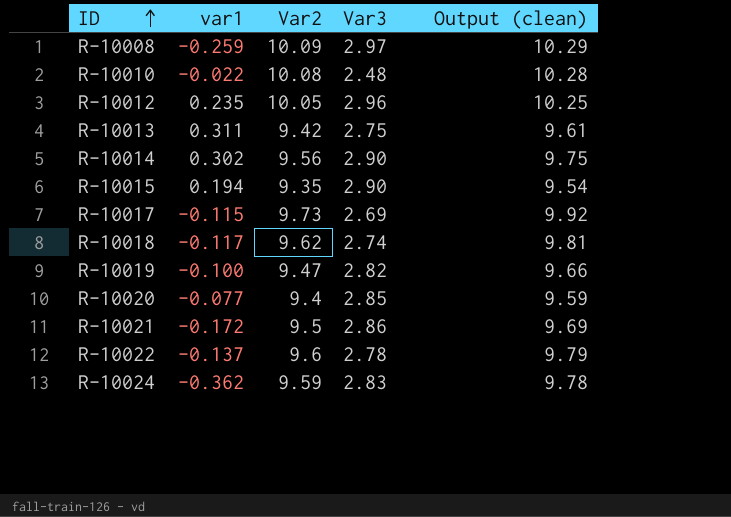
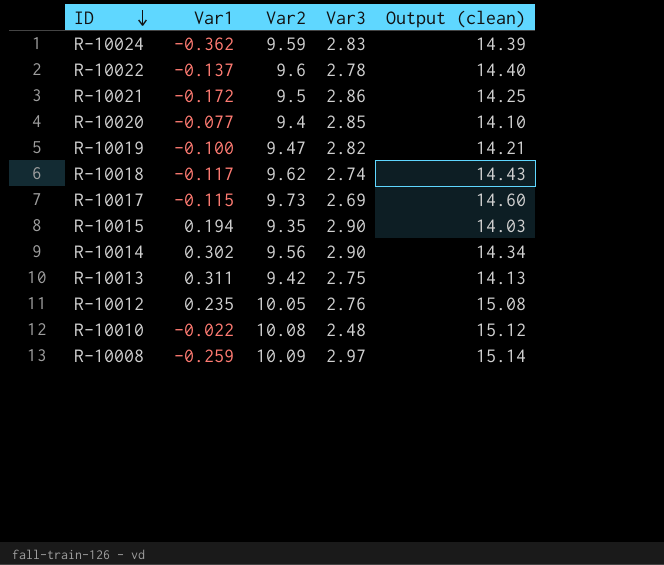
row order: ID ascending -> ID descending
column name: var1 -> Var1
column Output (clean) | formula: [Var2] * 1.02 -> [Var2] * 1.5
R-10012 | Var3: 2.96 -> 2.76

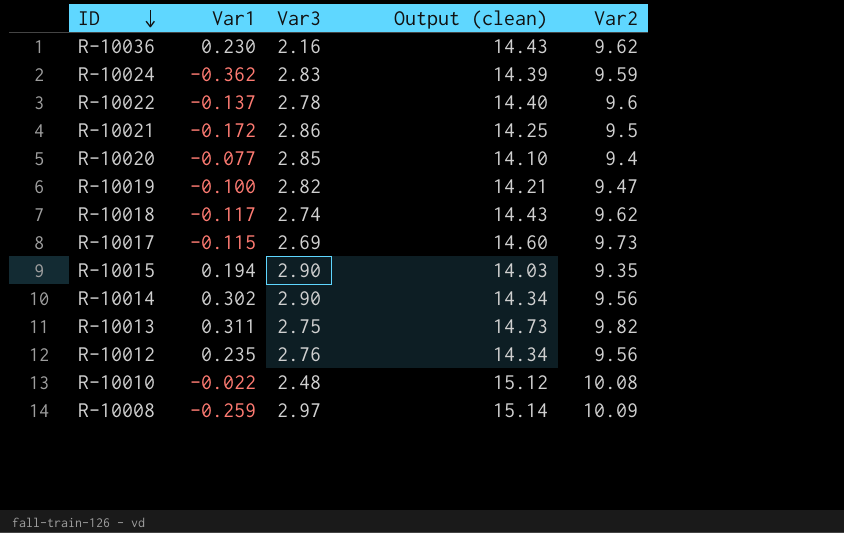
column Var2 | position: 3 -> 5
row R-10036: none -> 0.230 | 2.16 | 14.43 | 9.62
R-10013 | Output (clean): 14.13 -> 14.73
R-10013 | Var2: 9.42 -> 9.82
R-10012 | Output (clean): 15.08 -> 14.34
R-10012 | Var2: 10.05 -> 9.56

